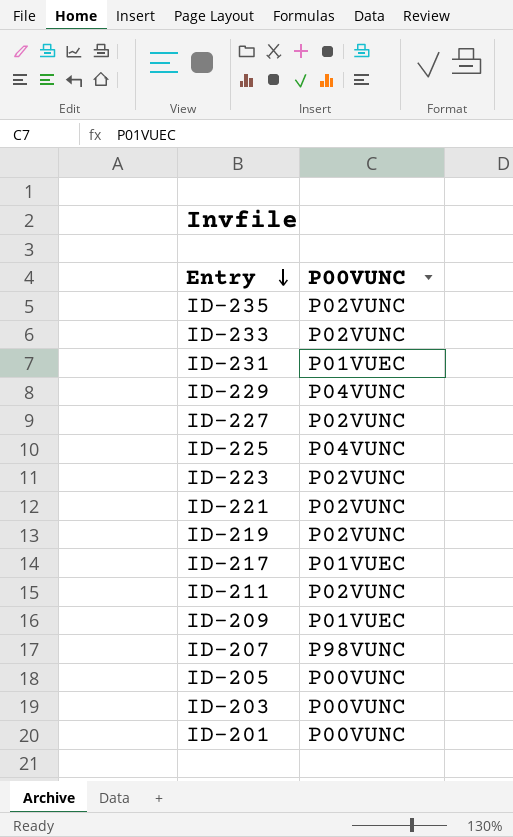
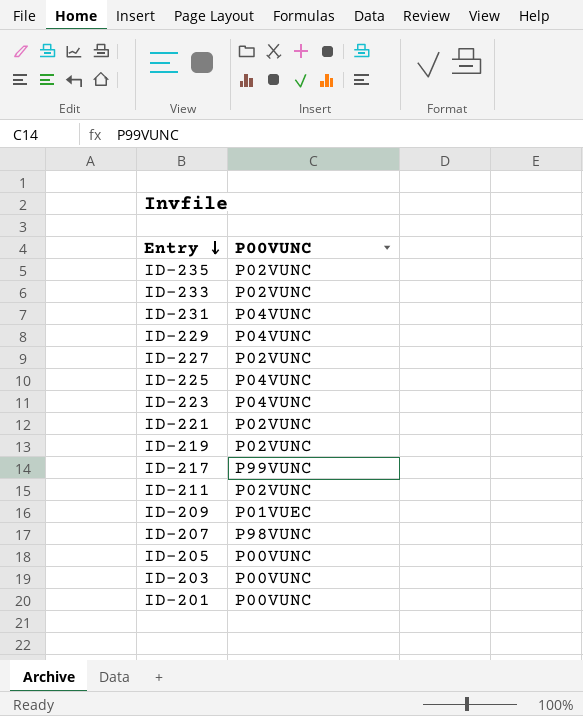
ID-231 | P00VUNC: P01VUEC -> P04VUNC
ID-223 | P00VUNC: P02VUNC -> P04VUNC
ID-217 | P00VUNC: P01VUEC -> P99VUNC

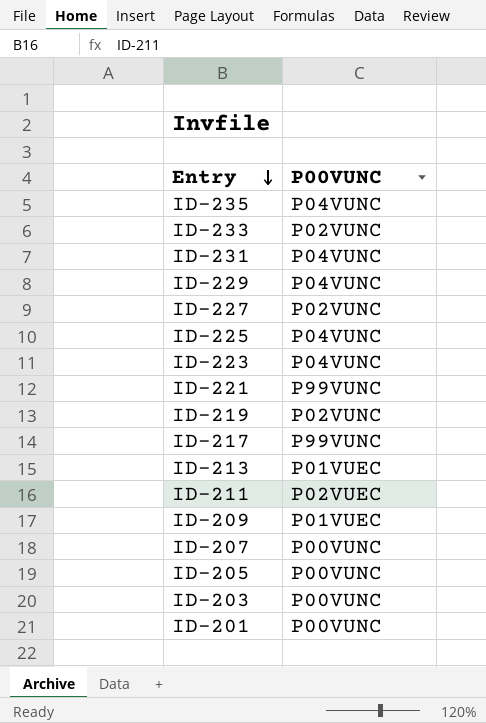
ID-235 | P00VUNC: P02VUNC -> P04VUNC
ID-221 | P00VUNC: P02VUNC -> P99VUNC
row ID-213: none -> P01VUEC
ID-211 | P00VUNC: P02VUNC -> P02VUEC
ID-207 | P00VUNC: P98VUNC -> P00VUNC

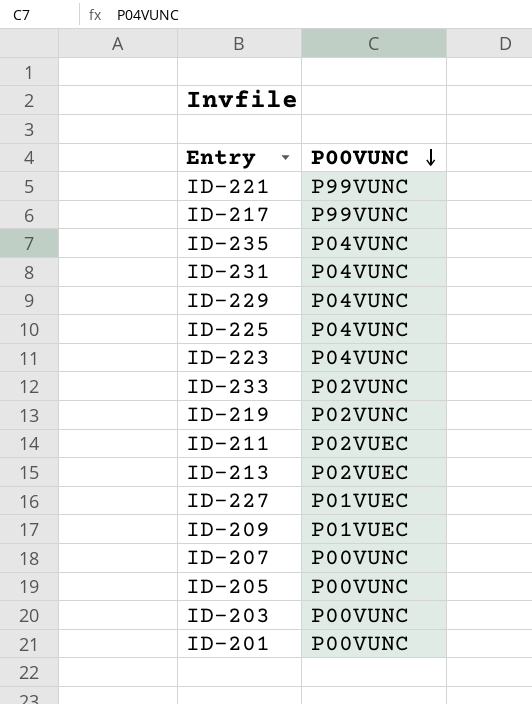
row order: Entry descending -> P00VUNC descending
ID-213 | P00VUNC: P01VUEC -> P02VUEC
ID-227 | P00VUNC: P02VUNC -> P01VUEC

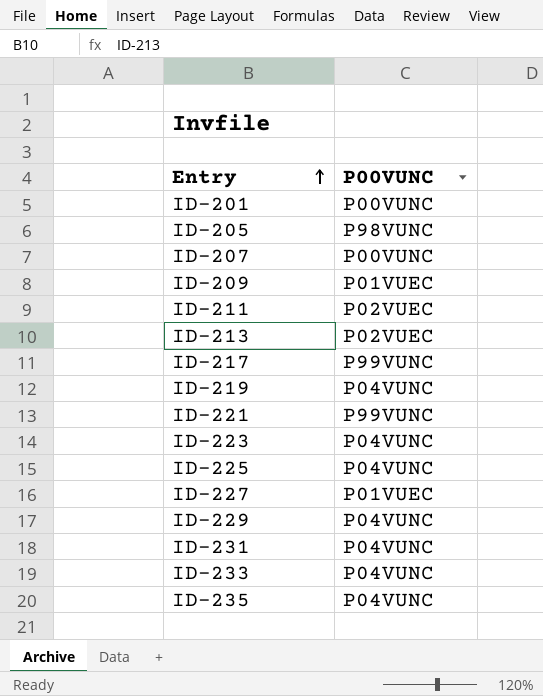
row order: P00VUNC descending -> Entry ascending
row ID-203: P00VUNC -> none
ID-205 | P00VUNC: P00VUNC -> P98VUNC
ID-219 | P00VUNC: P02VUNC -> P04VUNC
ID-233 | P00VUNC: P02VUNC -> P04VUNC

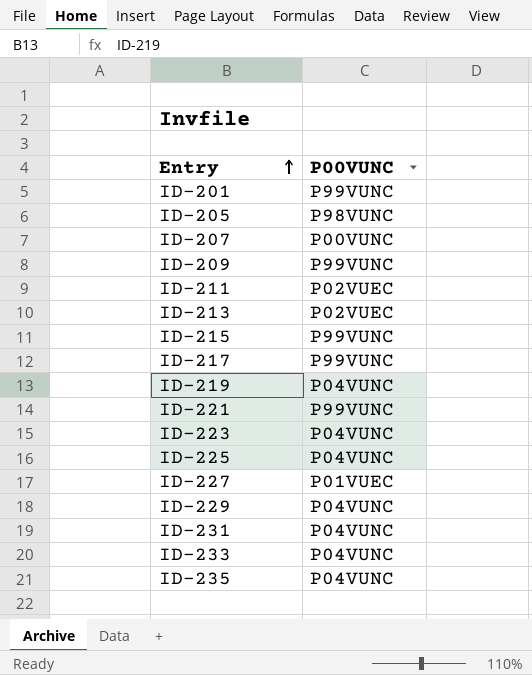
ID-201 | P00VUNC: P00VUNC -> P99VUNC
ID-209 | P00VUNC: P01VUEC -> P99VUNC
row ID-215: none -> P99VUNC

